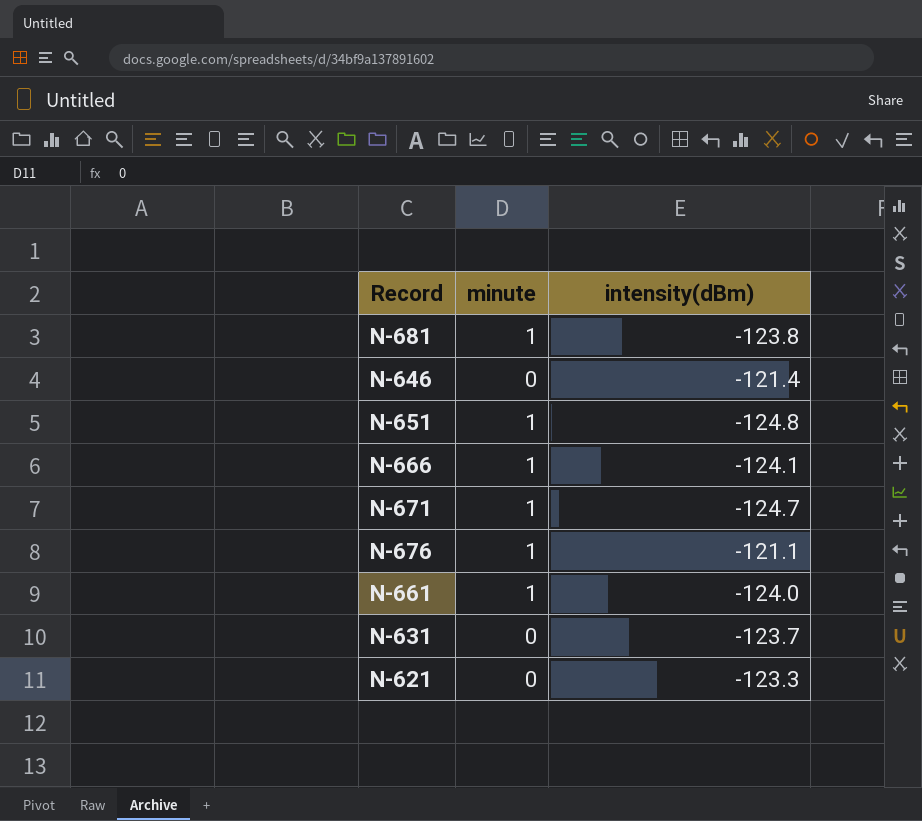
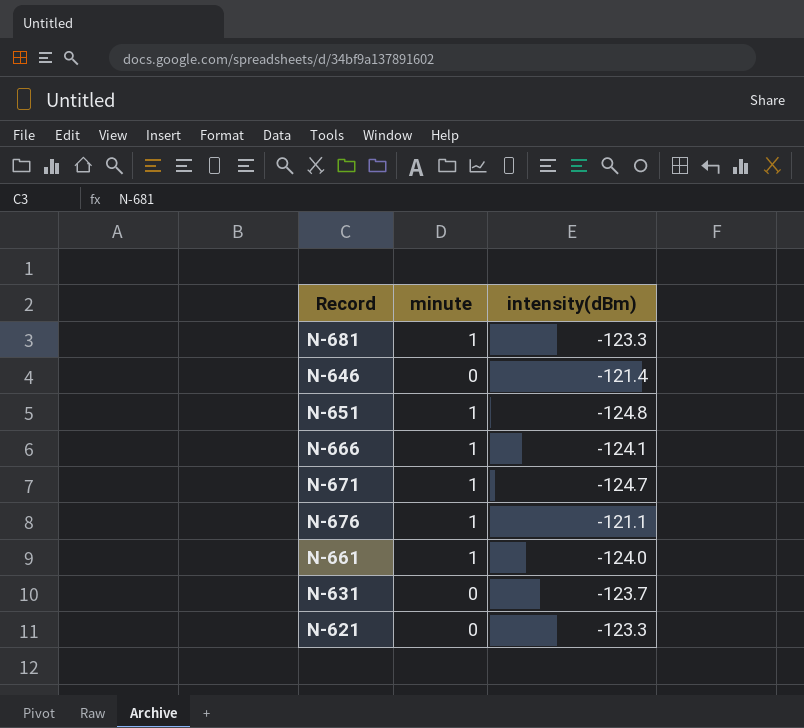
N-681 | intensity(dBm): -123.8 -> -123.3

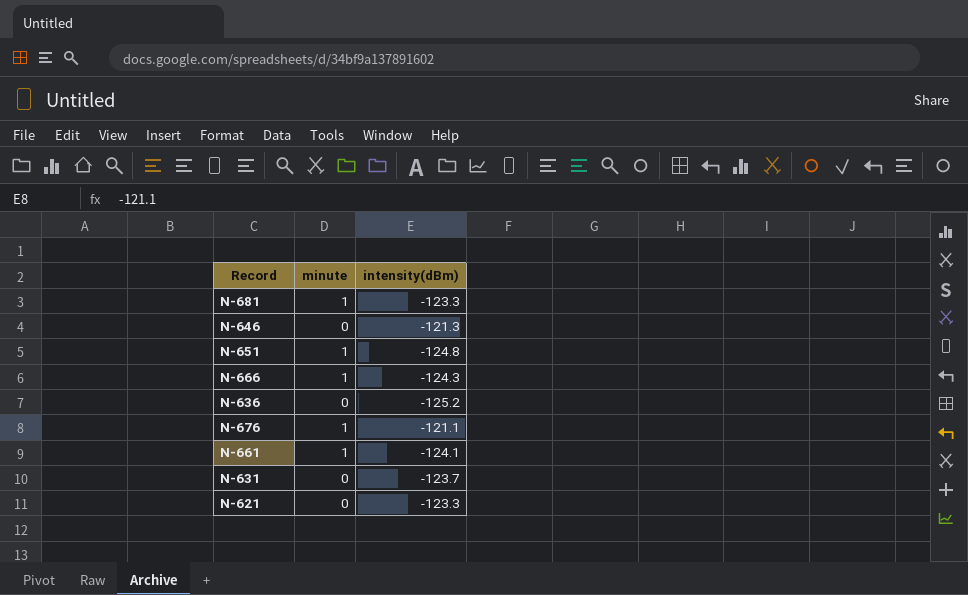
row N-671: 1 | -124.7 -> none
N-646 | intensity(dBm): -121.4 -> -121.3
N-666 | intensity(dBm): -124.1 -> -124.3
row N-636: none -> 0 | -125.2
N-661 | intensity(dBm): -124.0 -> -124.1

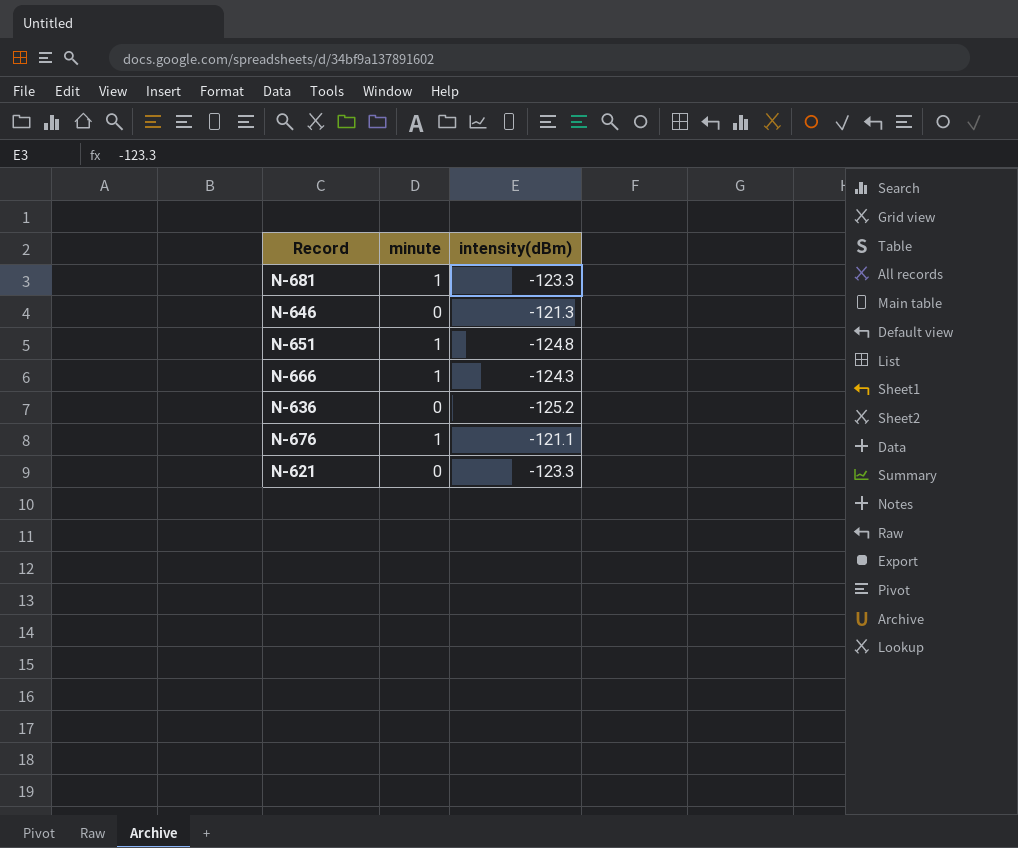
row N-661: 1 | -124.1 -> none
row N-631: 0 | -123.7 -> none

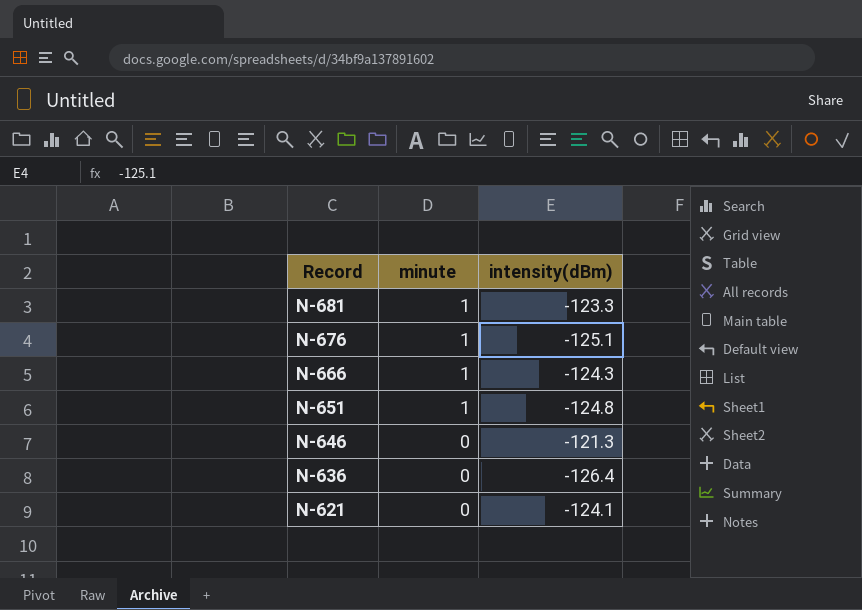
row order: none -> Record descending
N-676 | intensity(dBm): -121.1 -> -125.1
N-636 | intensity(dBm): -125.2 -> -126.4
N-621 | intensity(dBm): -123.3 -> -124.1

